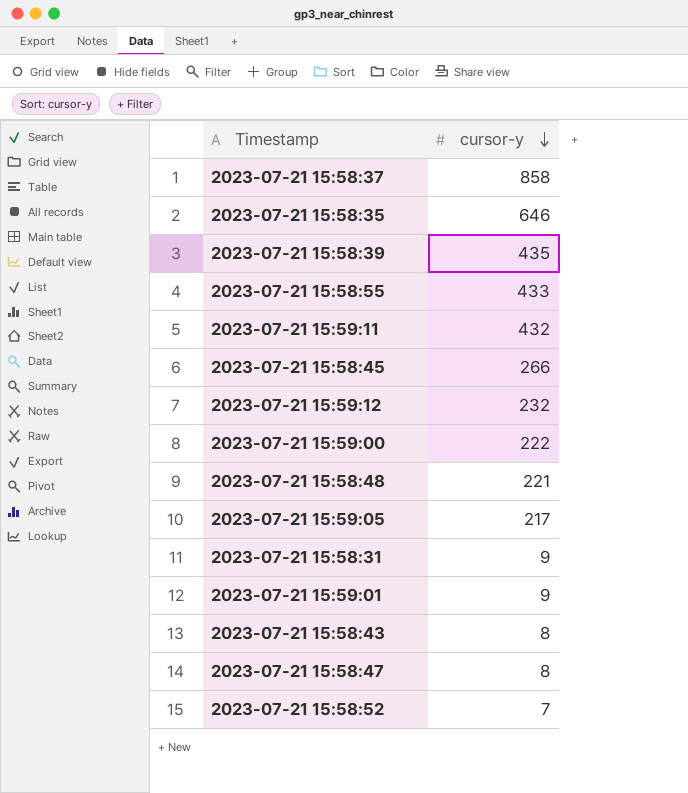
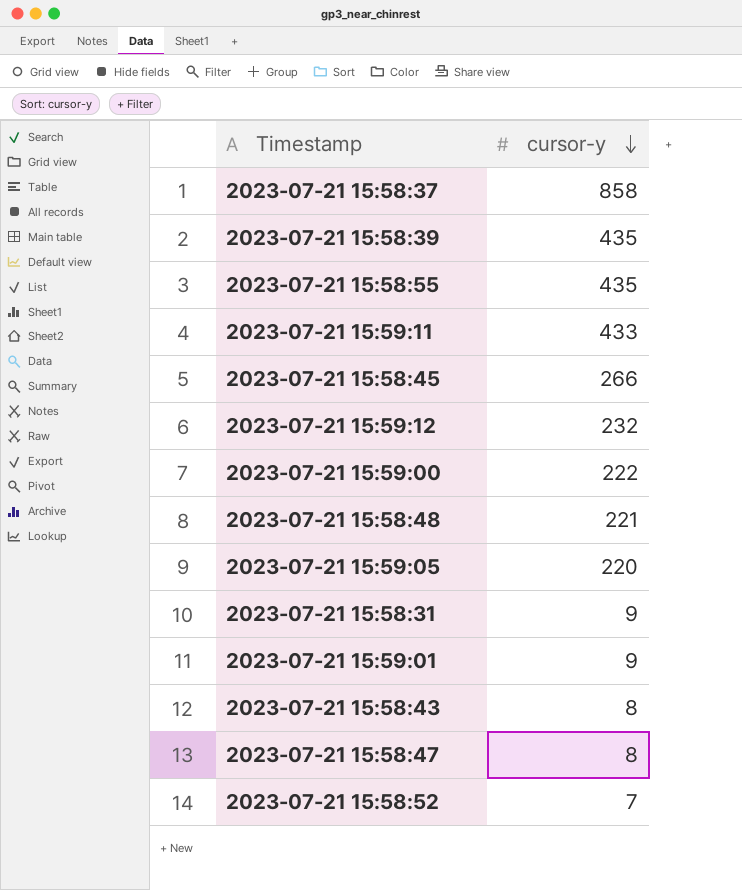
row 2023-07-21 15:58:35: 646 -> none
2023-07-21 15:58:55 | cursor-y: 433 -> 435
2023-07-21 15:59:11 | cursor-y: 432 -> 433
2023-07-21 15:59:05 | cursor-y: 217 -> 220

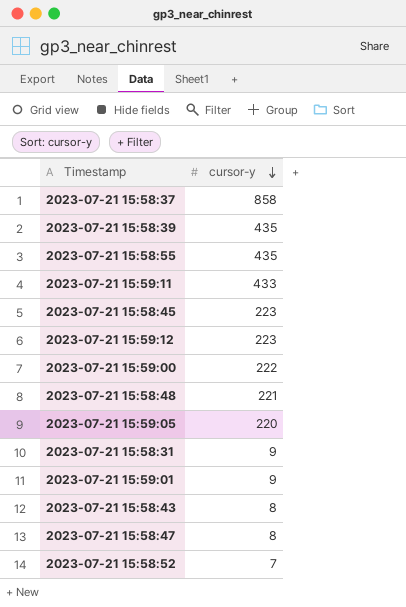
2023-07-21 15:58:45 | cursor-y: 266 -> 223
2023-07-21 15:59:12 | cursor-y: 232 -> 223

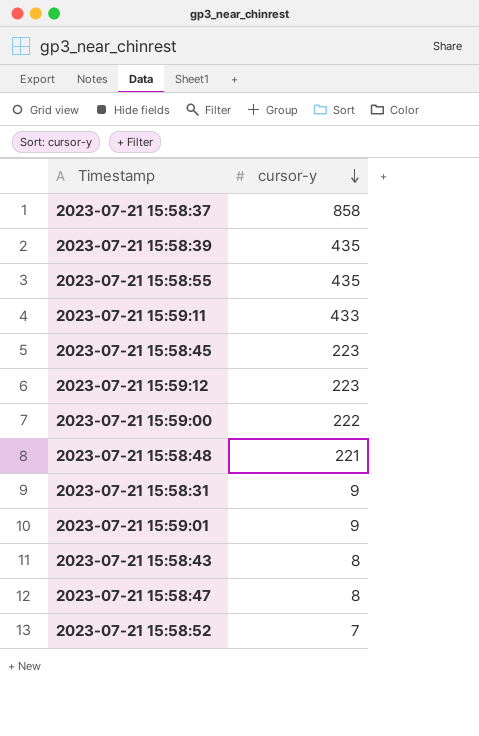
row 2023-07-21 15:59:05: 220 -> none

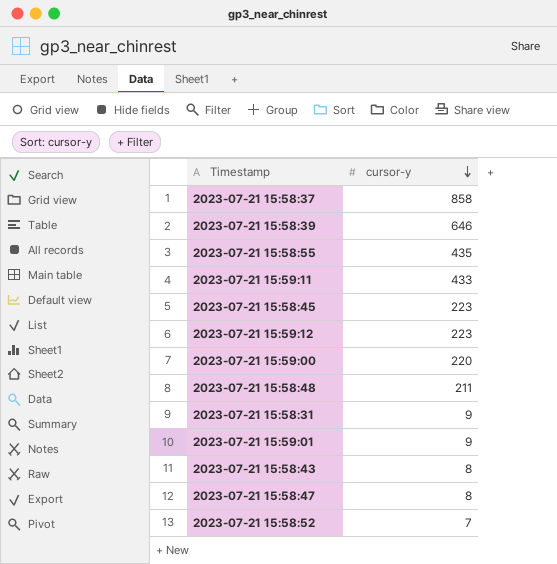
2023-07-21 15:58:39 | cursor-y: 435 -> 646
2023-07-21 15:59:00 | cursor-y: 222 -> 220
2023-07-21 15:58:48 | cursor-y: 221 -> 211

